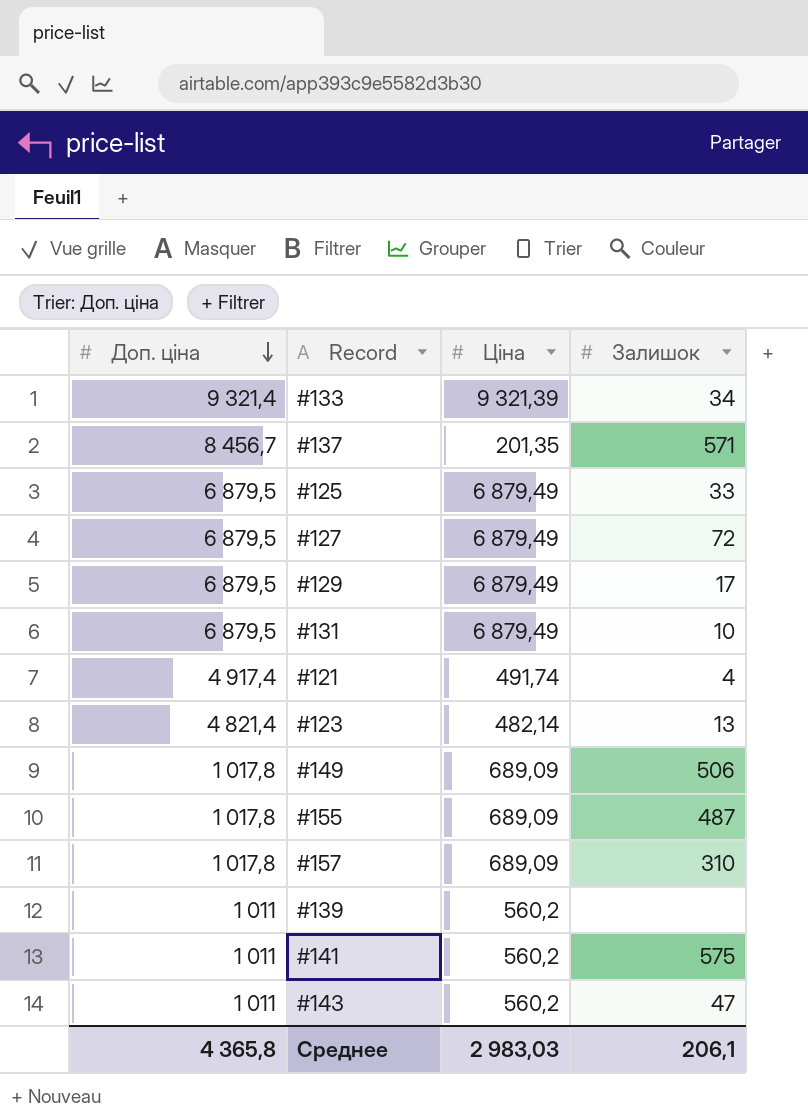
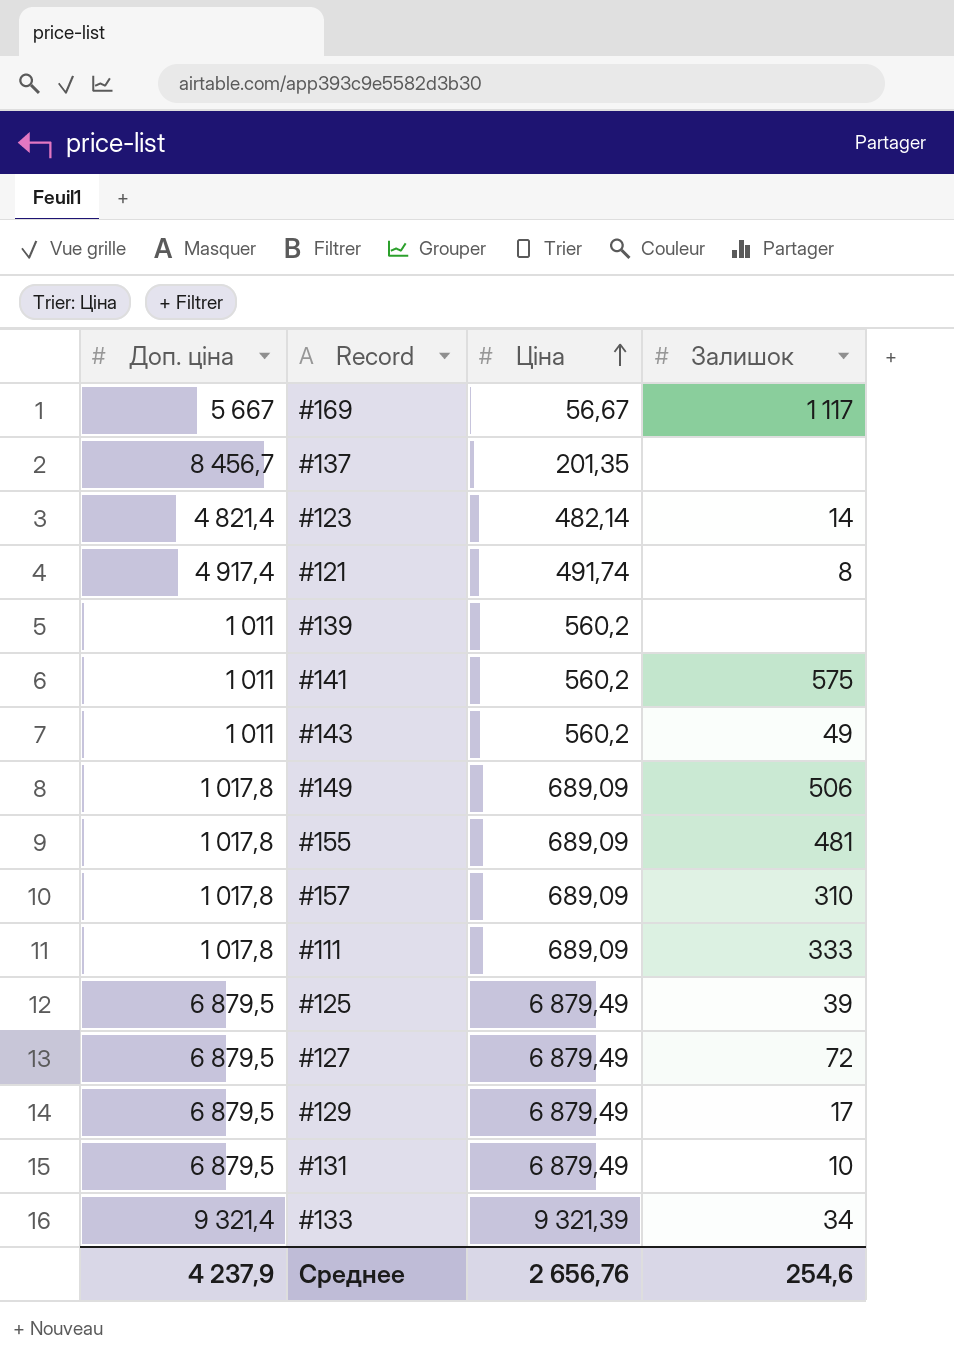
row order: Доп. ціна descending -> Ціна ascending
row #169: none -> 5 667 | 56,67 | 1 117
#137 | Залишок: 571 -> none
#123 | Залишок: 13 -> 14
#121 | Залишок: 4 -> 8
#143 | Залишок: 47 -> 49
#155 | Залишок: 487 -> 481
row #111: none -> 1 017,8 | 689,09 | 333
#125 | Залишок: 33 -> 39
Среднее | Доп. ціна: 4 365,8 -> 4 237,9
Среднее | Ціна: 2 983,03 -> 2 656,76
Среднее | Залишок: 206,1 -> 254,6

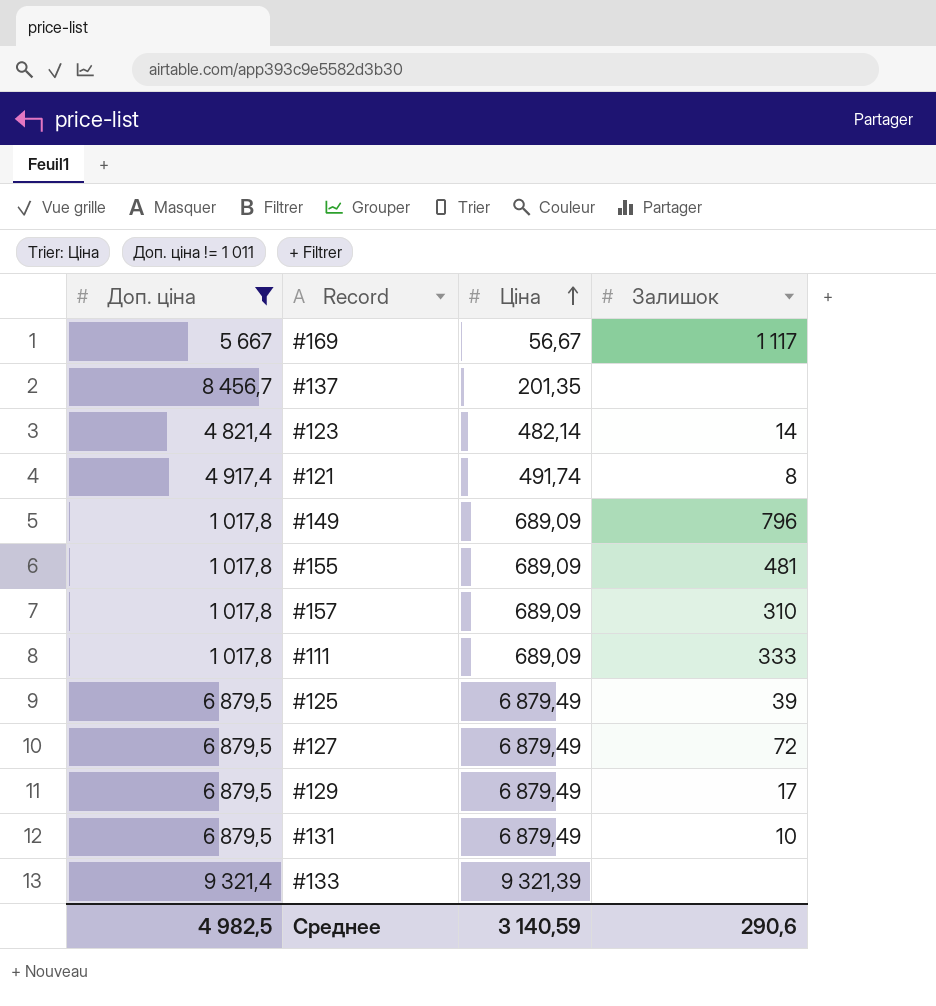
filter: none -> Доп. ціна != 1 011
#149 | Залишок: 506 -> 796
#133 | Залишок: 34 -> none
Среднее | Доп. ціна: 4 237,9 -> 4 982,5
Среднее | Ціна: 2 656,76 -> 3 140,59
Среднее | Залишок: 254,6 -> 290,6

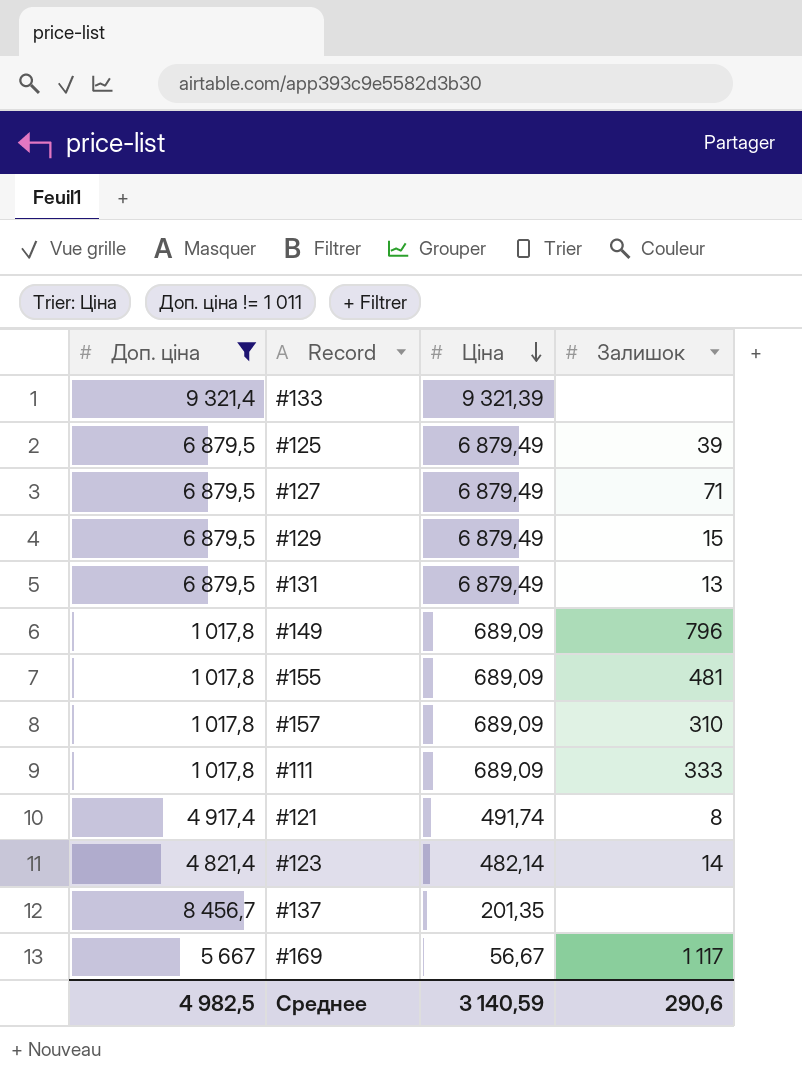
row order: Ціна ascending -> Ціна descending
#127 | Залишок: 72 -> 71
#129 | Залишок: 17 -> 15
#131 | Залишок: 10 -> 13

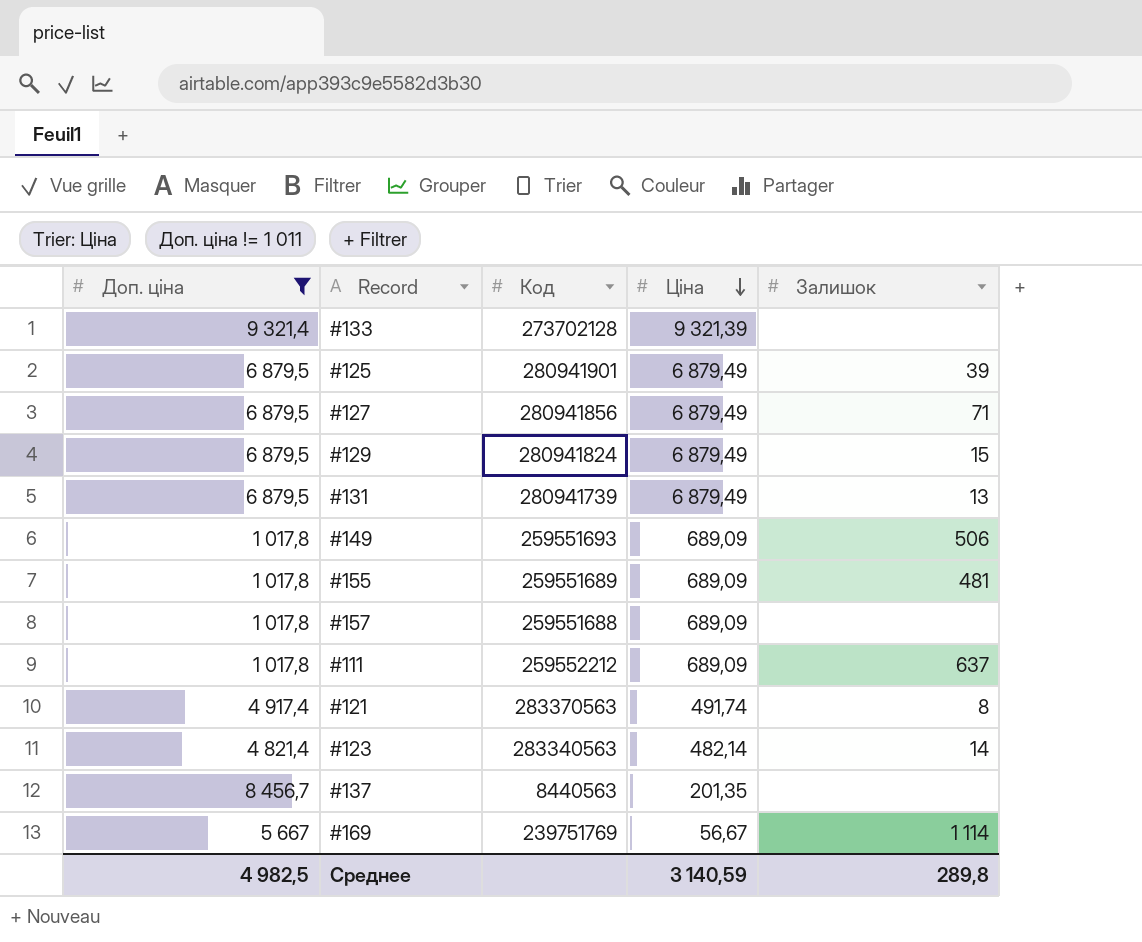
column Код | position: none -> 3
#149 | Залишок: 796 -> 506
#157 | Залишок: 310 -> none
#111 | Залишок: 333 -> 637
#169 | Залишок: 1 117 -> 1 114
Среднее | Залишок: 290,6 -> 289,8

